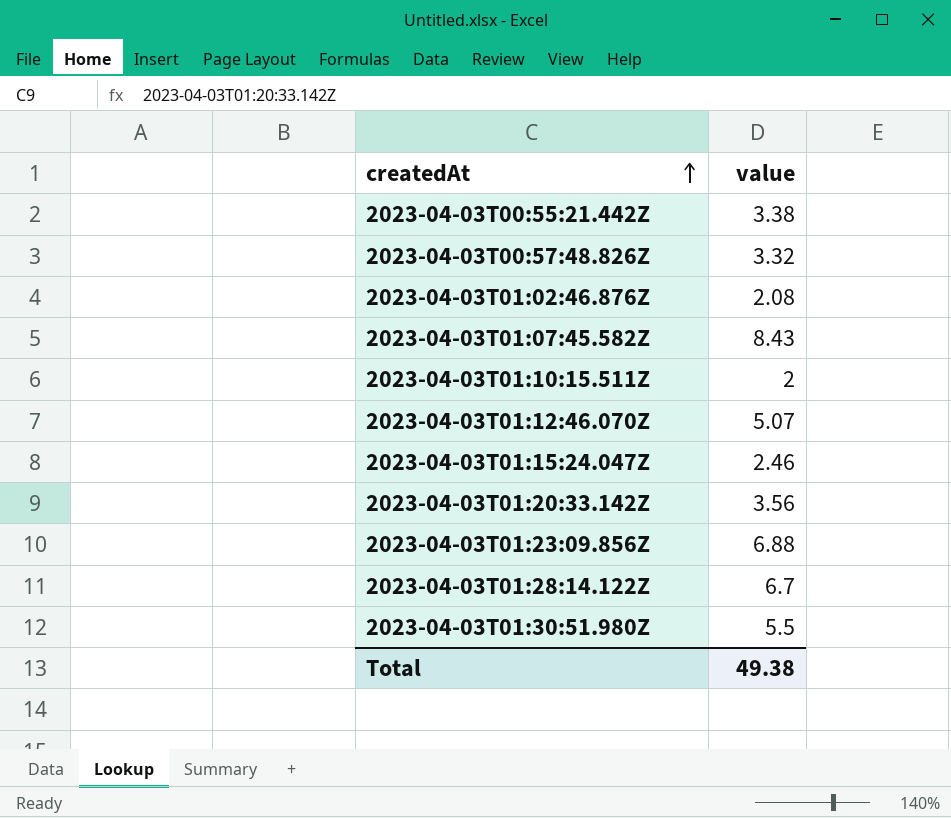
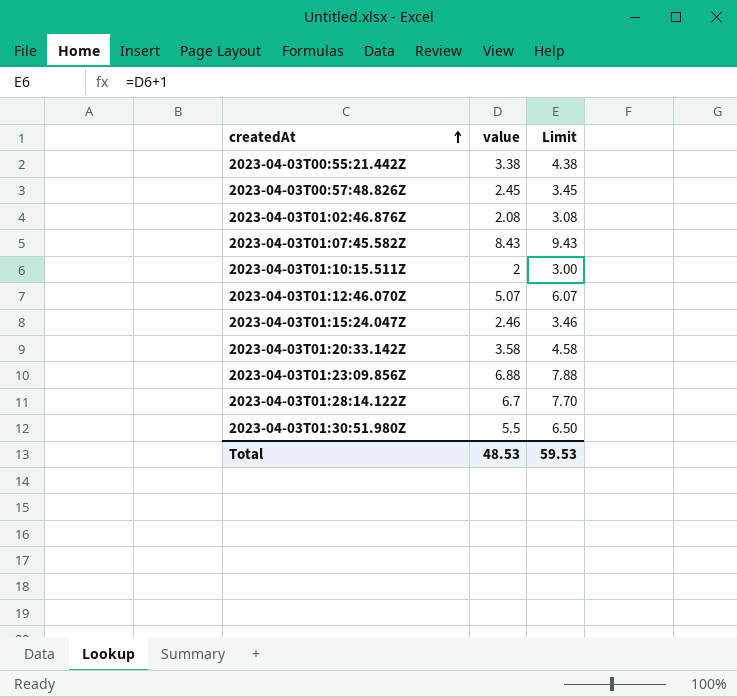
column Limit | formula: none -> [value] + 1
2023-04-03T00:57:48.826Z | value: 3.32 -> 2.45
2023-04-03T01:20:33.142Z | value: 3.56 -> 3.58
Total | value: 49.38 -> 48.53

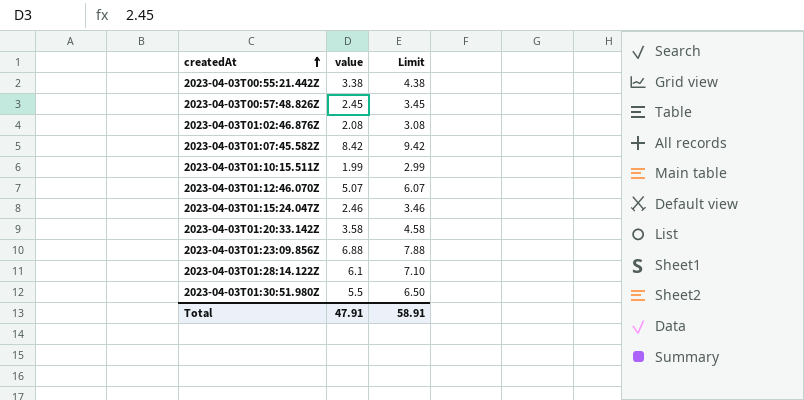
2023-04-03T01:07:45.582Z | value: 8.43 -> 8.42
2023-04-03T01:07:45.582Z | Limit: 9.43 -> 9.42
2023-04-03T01:10:15.511Z | value: 2 -> 1.99
2023-04-03T01:10:15.511Z | Limit: 3.00 -> 2.99
2023-04-03T01:28:14.122Z | value: 6.7 -> 6.1
2023-04-03T01:28:14.122Z | Limit: 7.70 -> 7.10
Total | value: 48.53 -> 47.91
Total | Limit: 59.53 -> 58.91

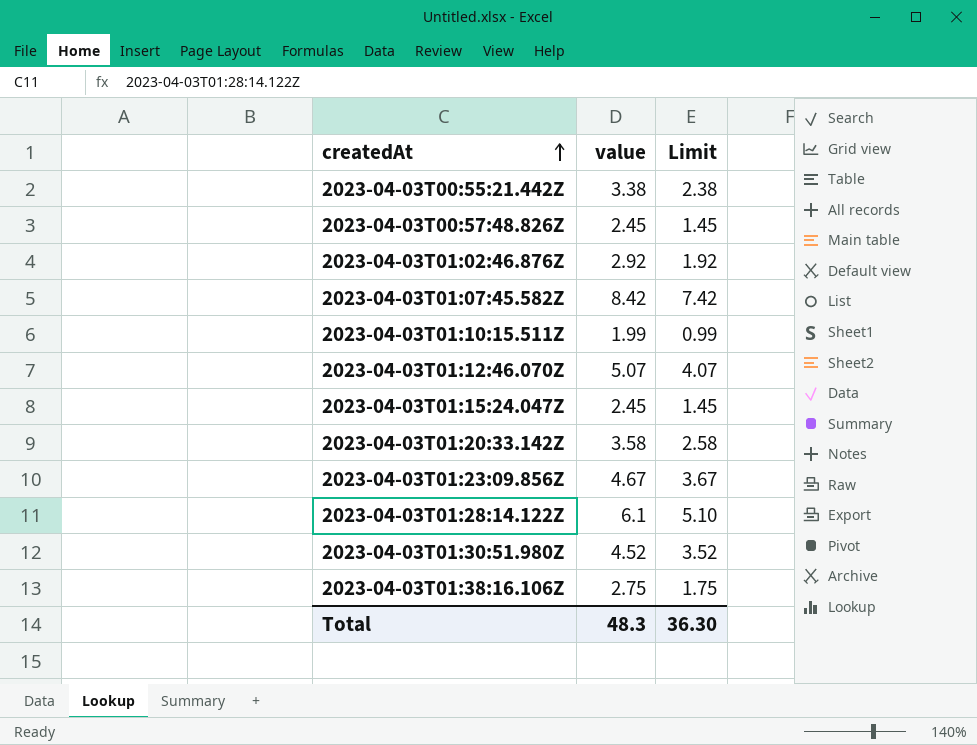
column Limit | formula: [value] + 1 -> [value] - 1
2023-04-03T01:02:46.876Z | value: 2.08 -> 2.92
2023-04-03T01:15:24.047Z | value: 2.46 -> 2.45
2023-04-03T01:23:09.856Z | value: 6.88 -> 4.67
2023-04-03T01:30:51.980Z | value: 5.5 -> 4.52
row 2023-04-03T01:38:16.106Z: none -> 2.75 | 1.75
Total | value: 47.91 -> 48.3
Total | Limit: 58.91 -> 36.30

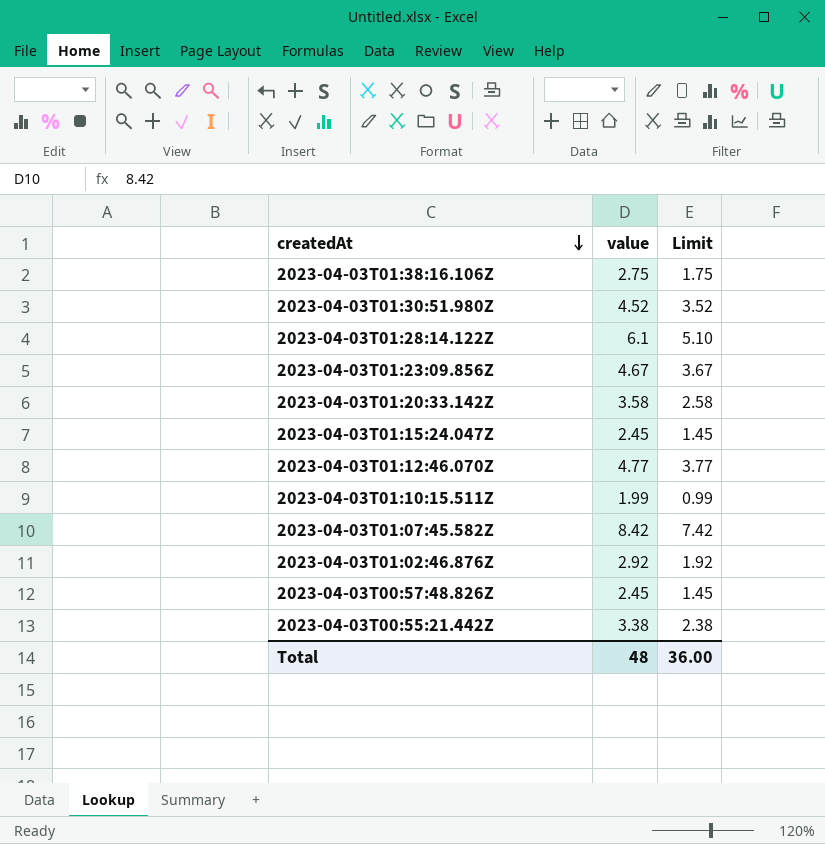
row order: createdAt ascending -> createdAt descending
2023-04-03T01:12:46.070Z | value: 5.07 -> 4.77
2023-04-03T01:12:46.070Z | Limit: 4.07 -> 3.77
Total | value: 48.3 -> 48
Total | Limit: 36.30 -> 36.00

